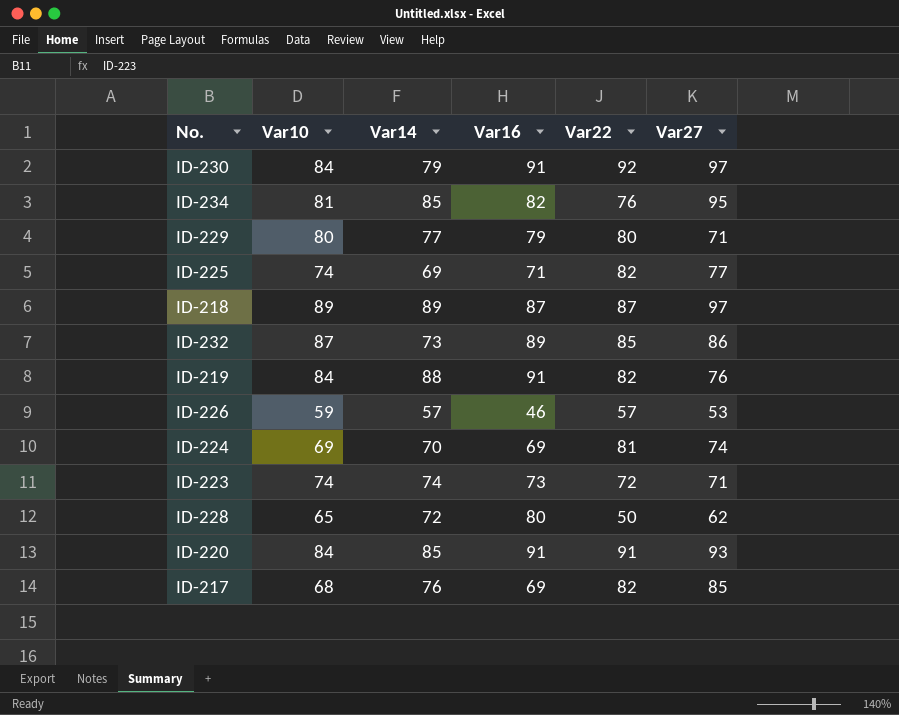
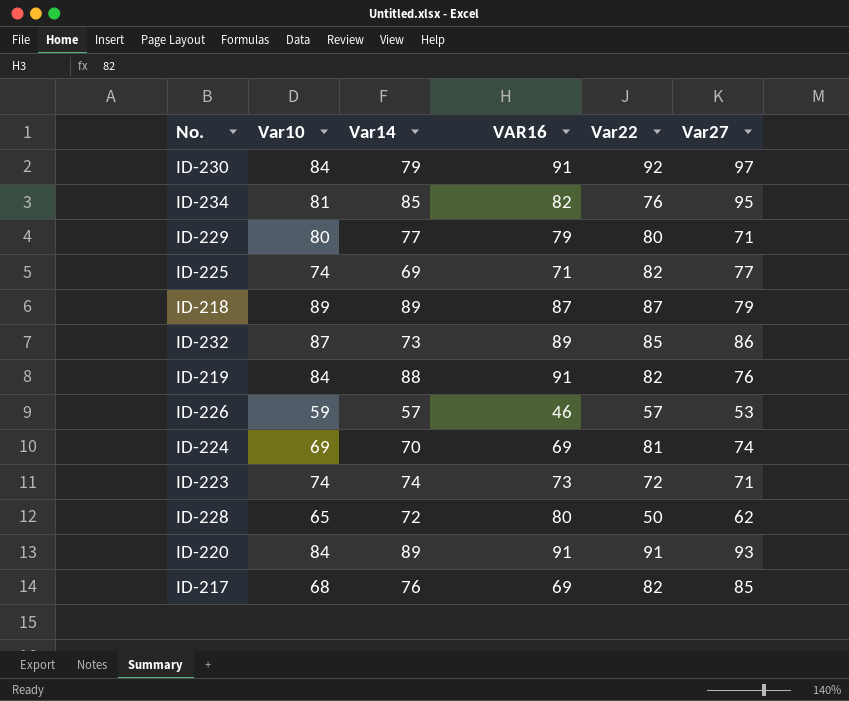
column name: Var16 -> VAR16
ID-218 | Var27: 97 -> 79
ID-220 | Var14: 85 -> 89

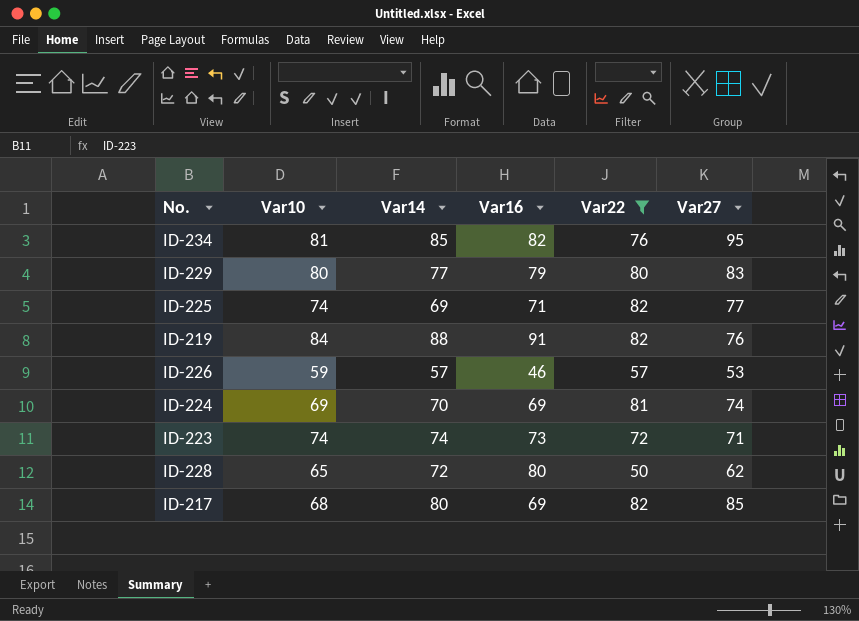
filter: none -> Var22 <= 82
column name: VAR16 -> Var16
ID-229 | Var27: 71 -> 83
ID-217 | Var14: 76 -> 80

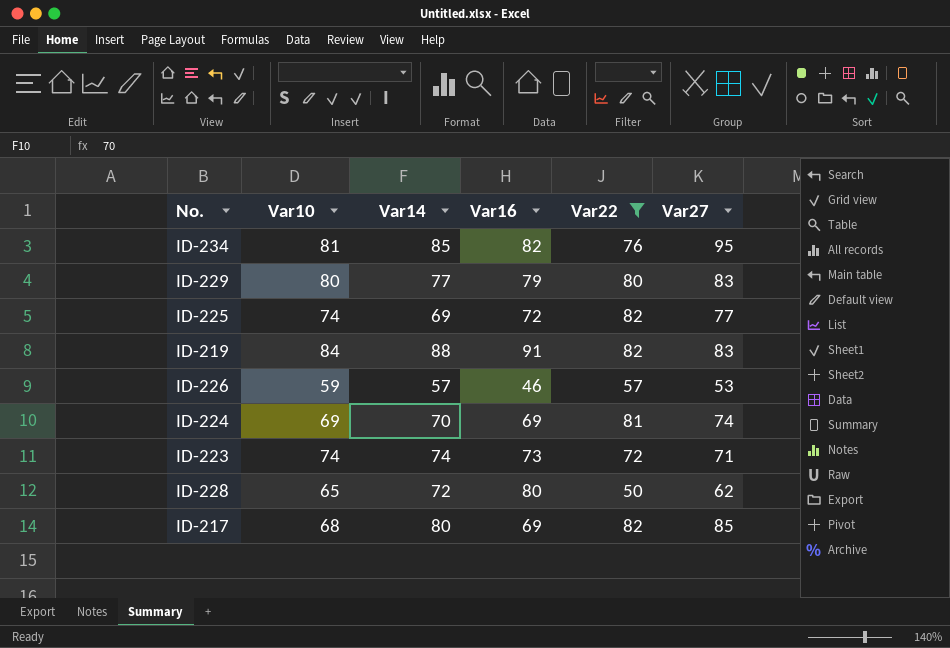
ID-225 | Var16: 71 -> 72
ID-219 | Var27: 76 -> 83

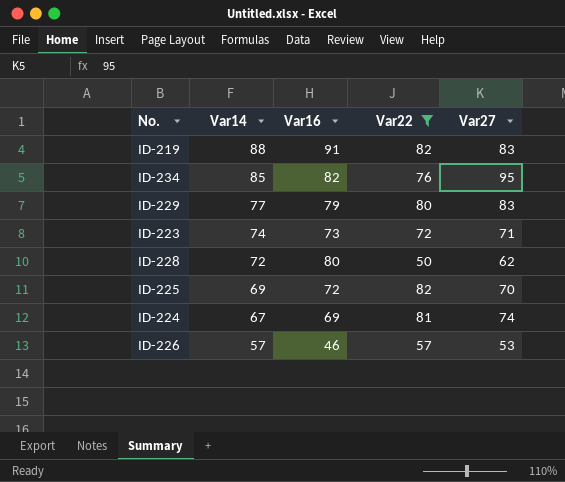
row order: none -> Var14 descending
column Var10 | position: 2 -> none
row ID-217: 68 | 80 | 69 | 82 | 85 -> none
ID-225 | Var27: 77 -> 70
ID-224 | Var14: 70 -> 67

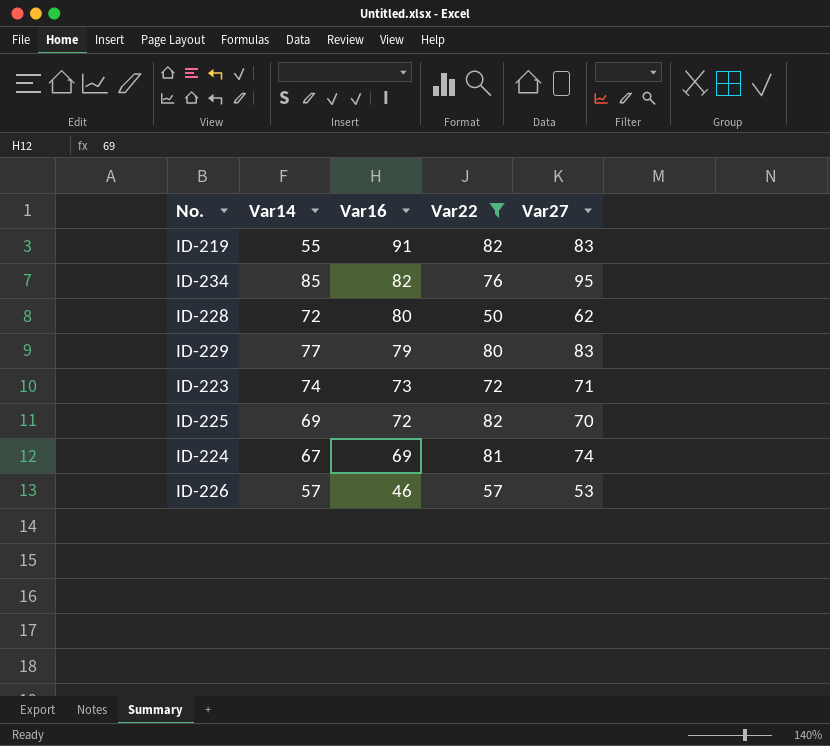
row order: Var14 descending -> Var16 descending
ID-219 | Var14: 88 -> 55

